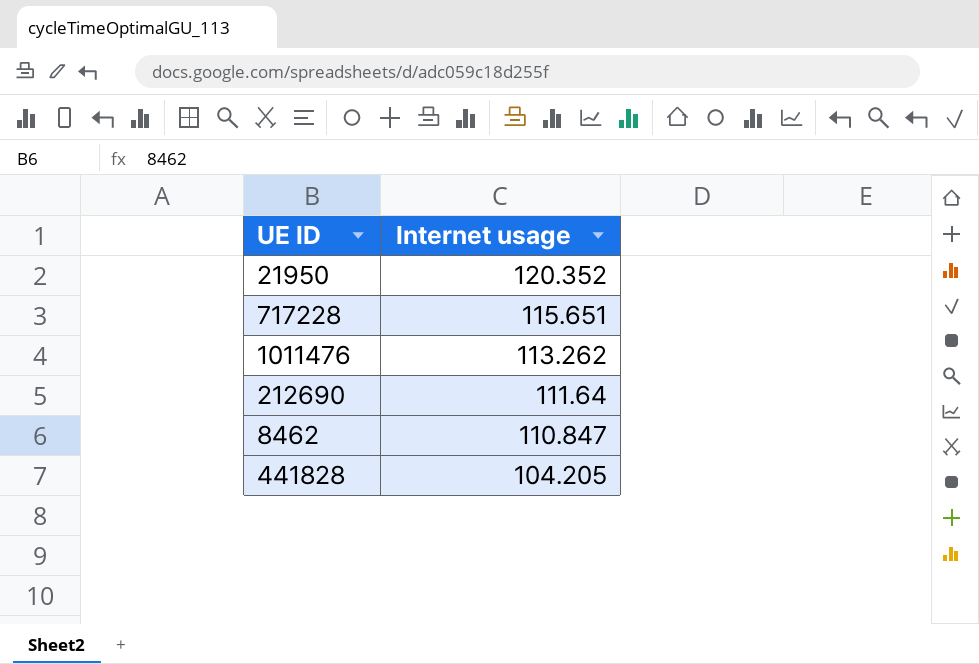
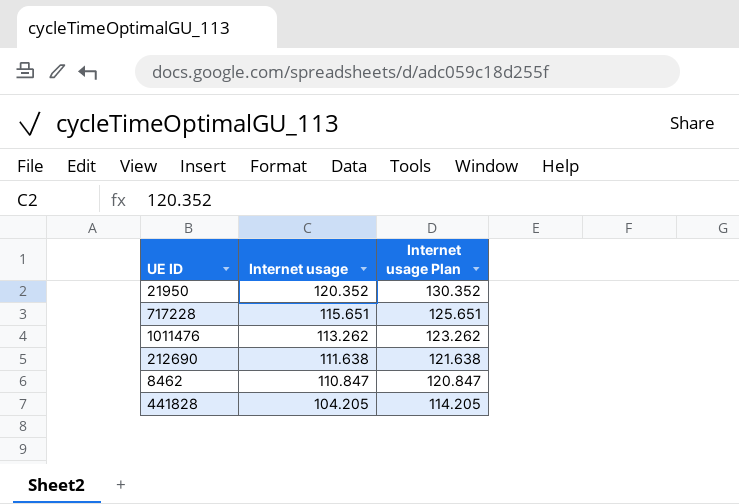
column Internet usage Plan | formula: none -> [Internet usage] + 10
212690 | Internet usage: 111.64 -> 111.638

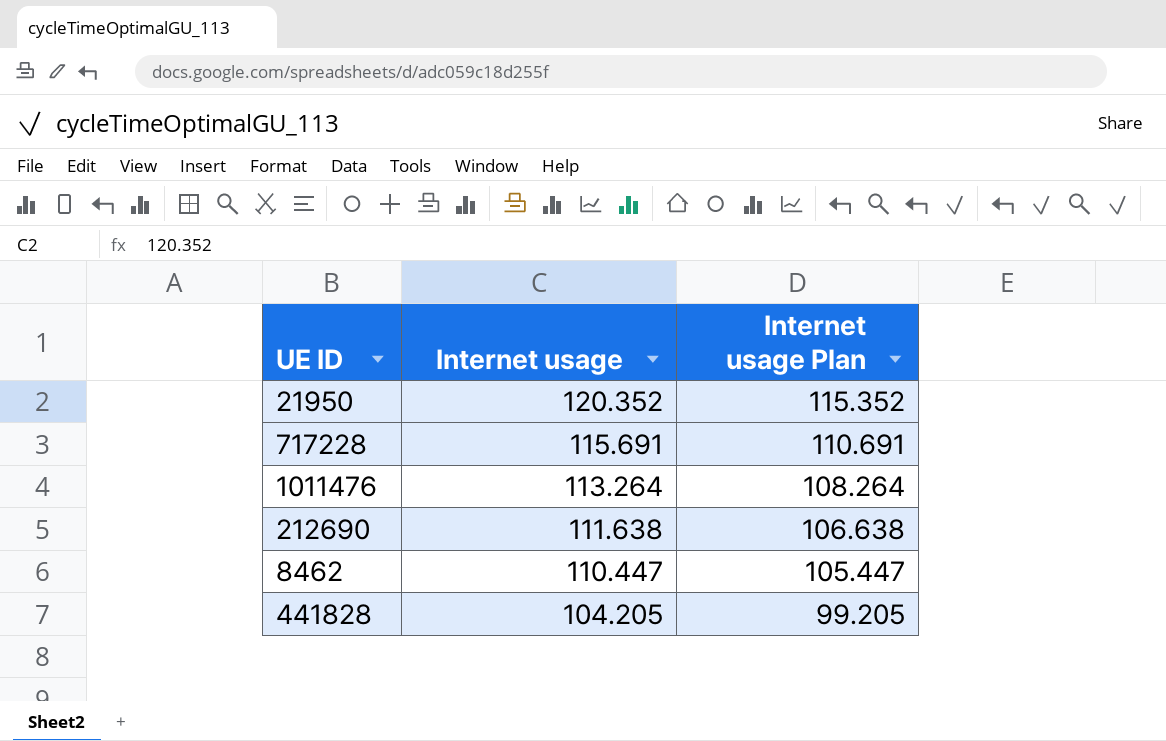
column Internet usage Plan | formula: [Internet usage] + 10 -> [Internet usage] - 5
717228 | Internet usage: 115.651 -> 115.691
1011476 | Internet usage: 113.262 -> 113.264
8462 | Internet usage: 110.847 -> 110.447

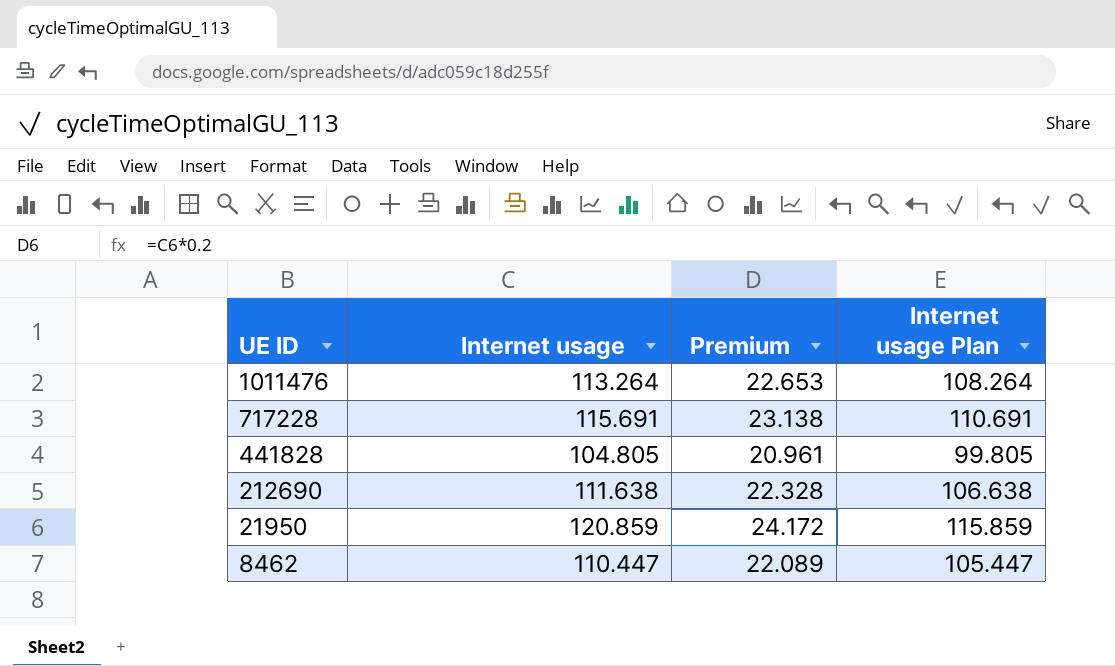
row order: Internet usage descending -> UE ID descending
column Premium | formula: none -> [Internet usage] * 0.2
441828 | Internet usage: 104.205 -> 104.805
441828 | Internet usage Plan: 99.205 -> 99.805
21950 | Internet usage: 120.352 -> 120.859
21950 | Internet usage Plan: 115.352 -> 115.859

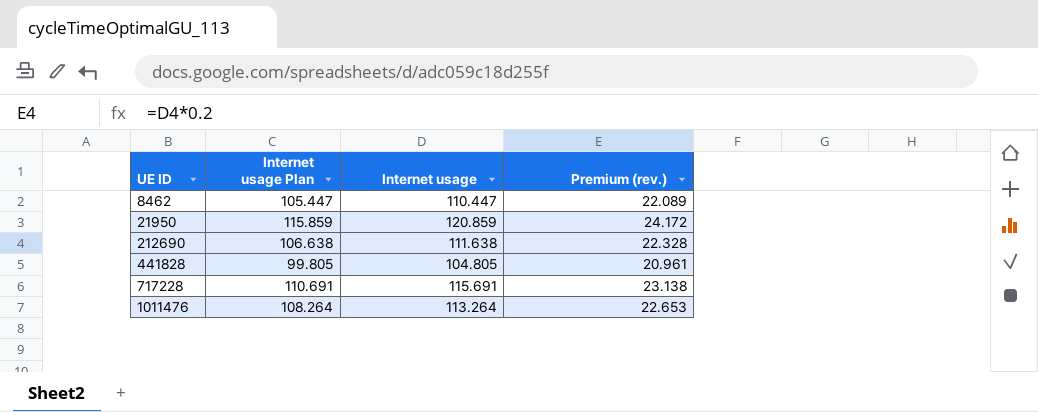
row order: UE ID descending -> UE ID ascending
column Internet usage Plan | position: 4 -> 2
column name: Premium -> Premium (rev.)

